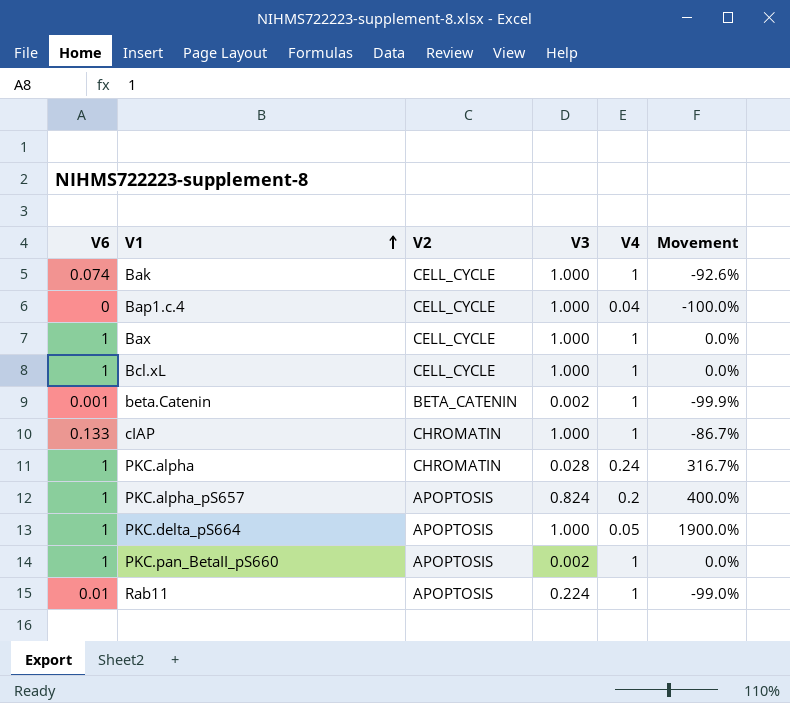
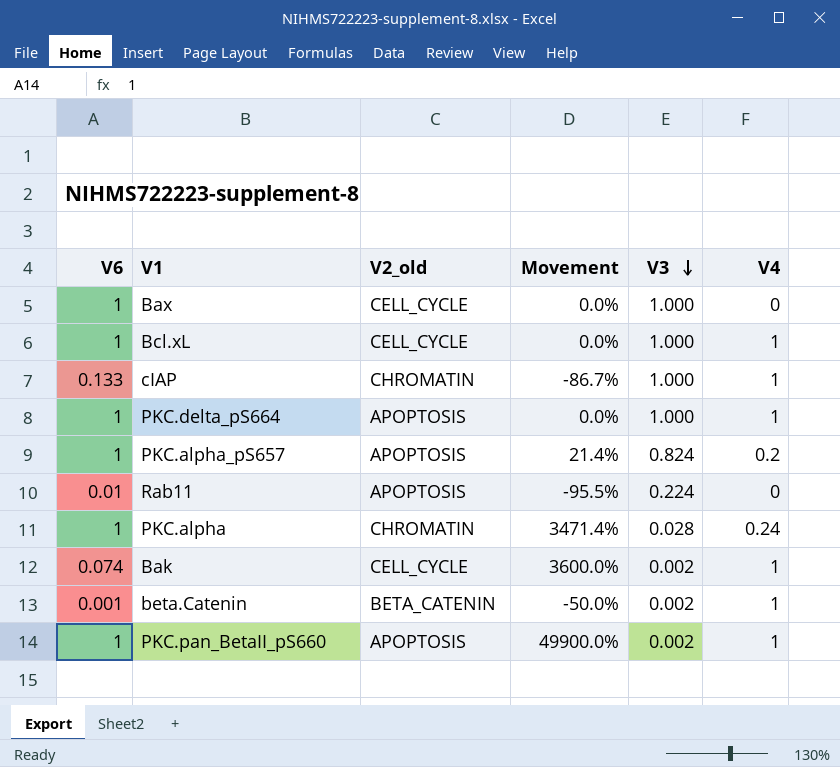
row order: V1 ascending -> V3 descending
column name: V2 -> V2_old
column Movement | formula: ([V6] - [V4]) / [V4] -> ([V6] - [V3]) / [V3]
column Movement | position: 6 -> 4
row Bap1.c.4: 0 | CELL_CYCLE | 1.000 | 0.04 | -100.0% -> none
Bax | V4: 1 -> 0
PKC.delta_pS664 | V4: 0.05 -> 1
Rab11 | V4: 1 -> 0
Bak | V3: 1.000 -> 0.002

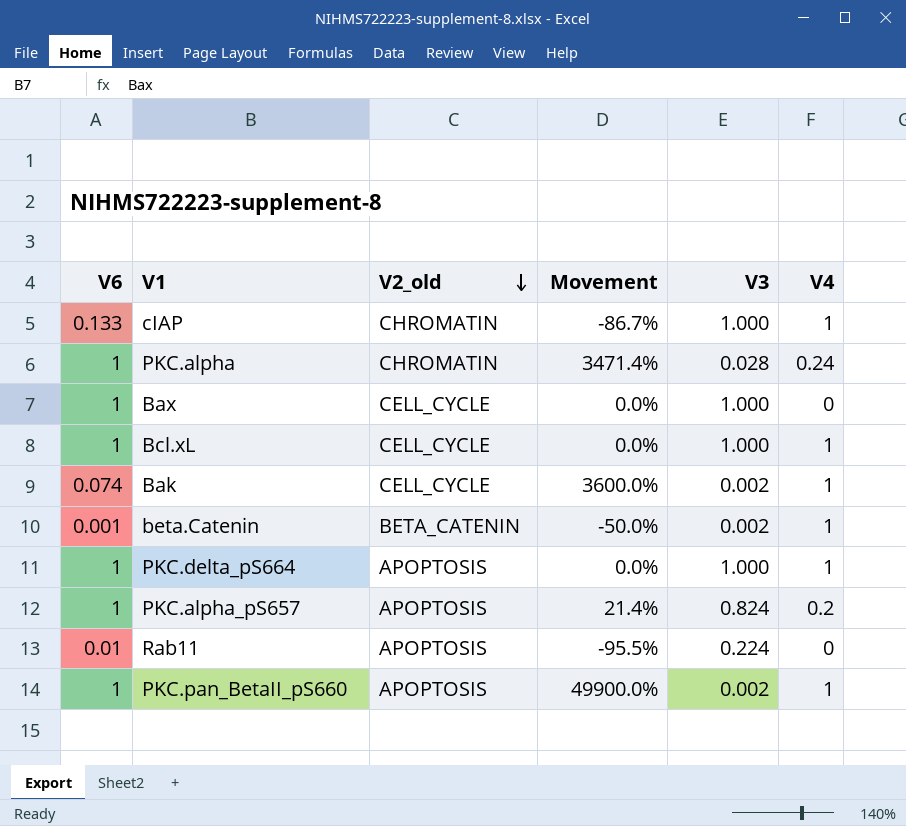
row order: V3 descending -> V2_old descending

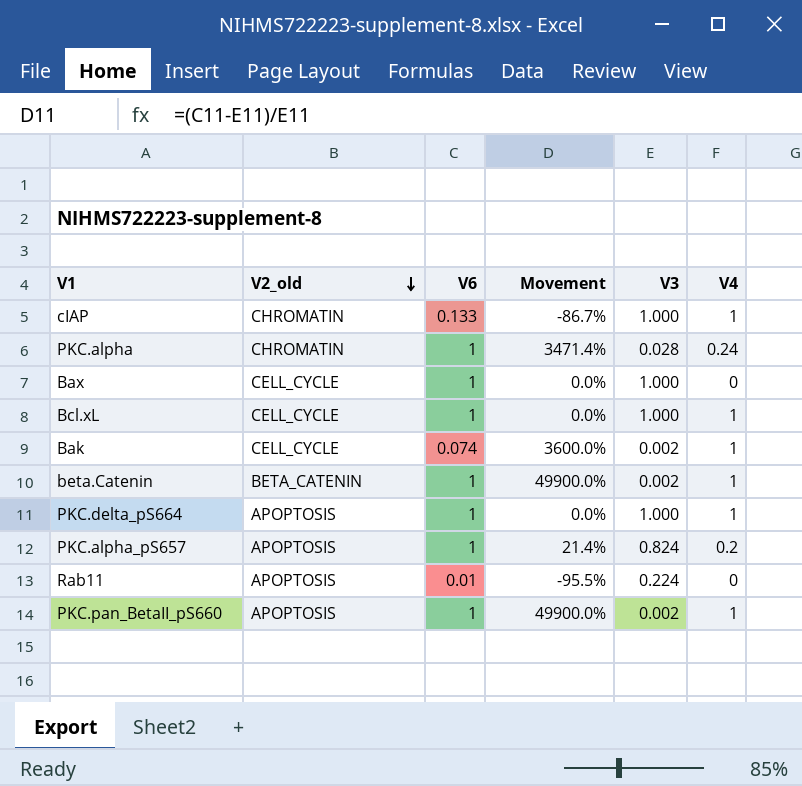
column V6 | position: 1 -> 3
beta.Catenin | V6: 0.001 -> 1
beta.Catenin | Movement: -50.0% -> 49900.0%

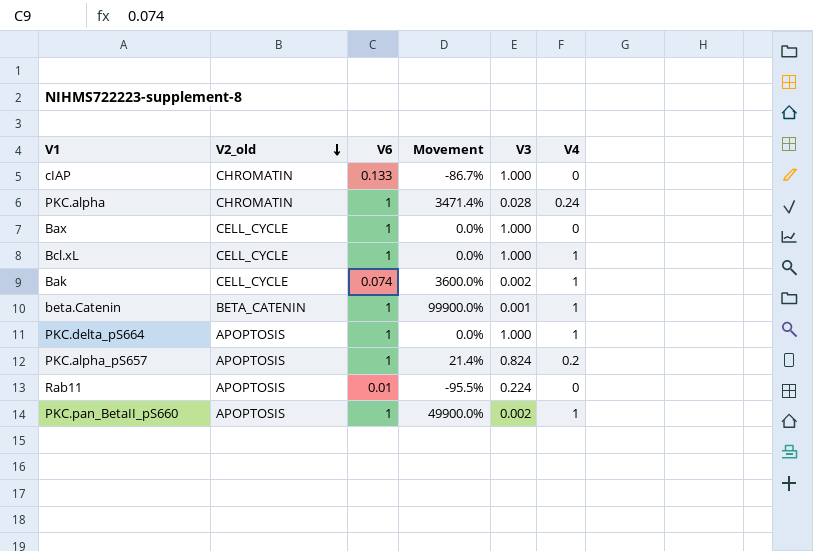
cIAP | V4: 1 -> 0
beta.Catenin | Movement: 49900.0% -> 99900.0%
beta.Catenin | V3: 0.002 -> 0.001

